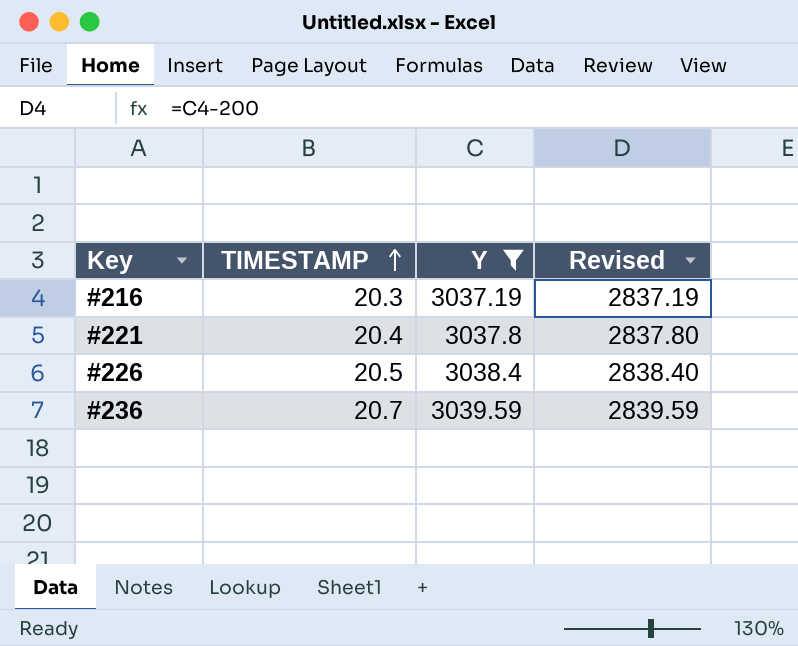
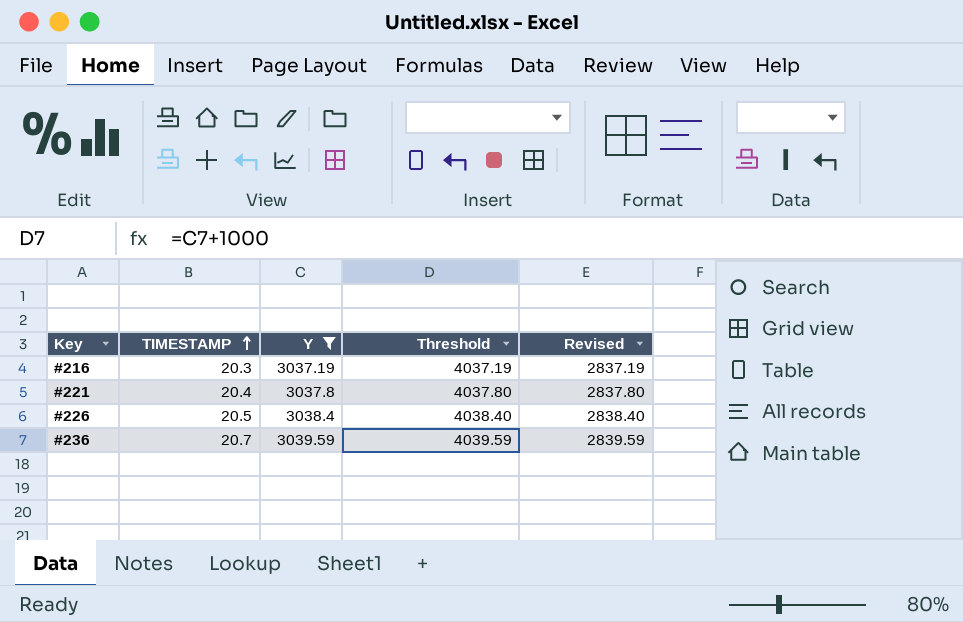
column Threshold | formula: none -> [Y] + 1000

